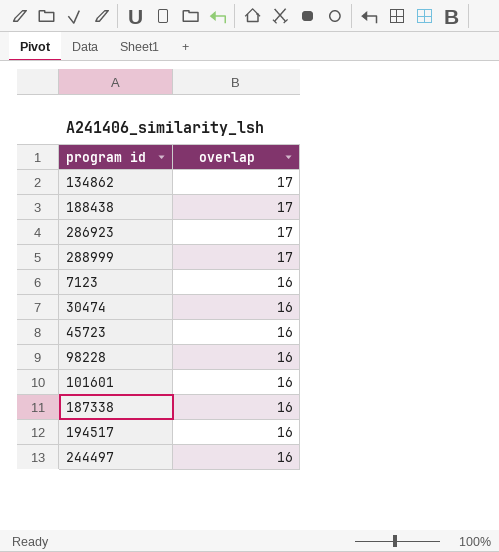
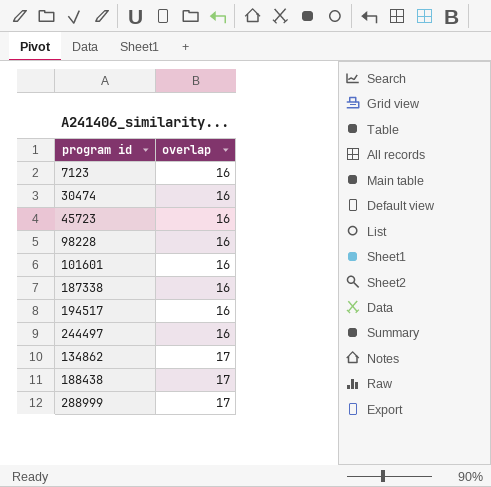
row order: overlap descending -> overlap ascending
row 286923: 17 -> none

